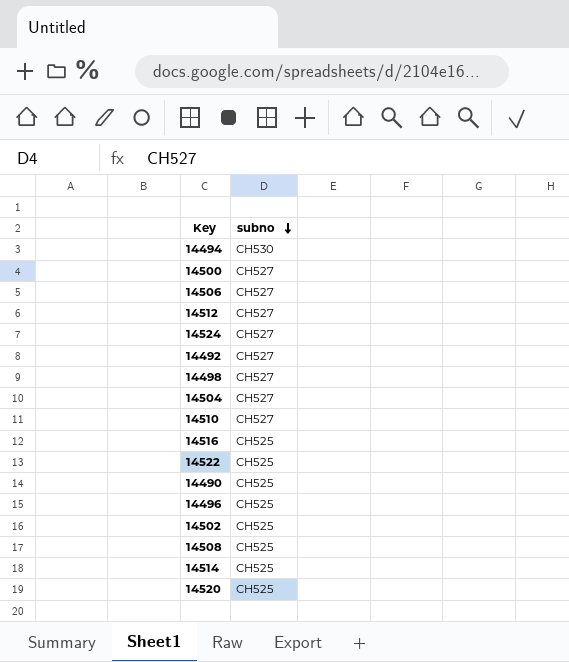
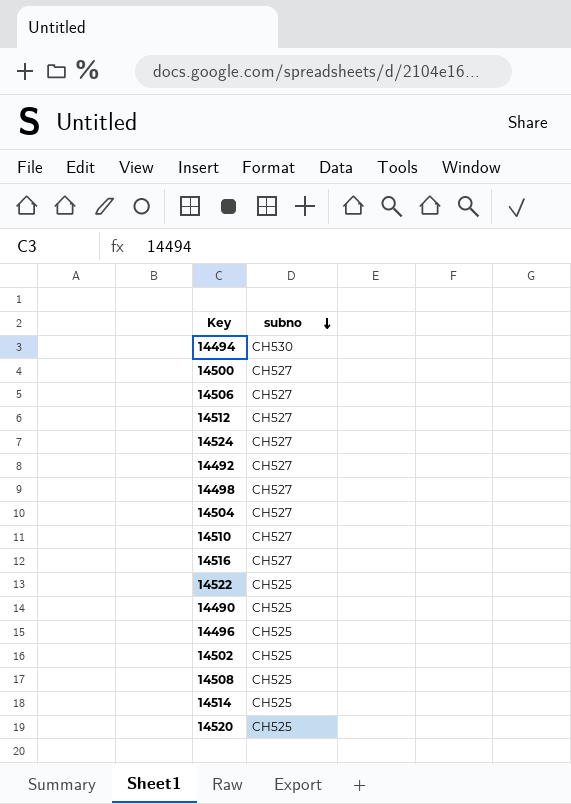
14516 | subno: CH525 -> CH527

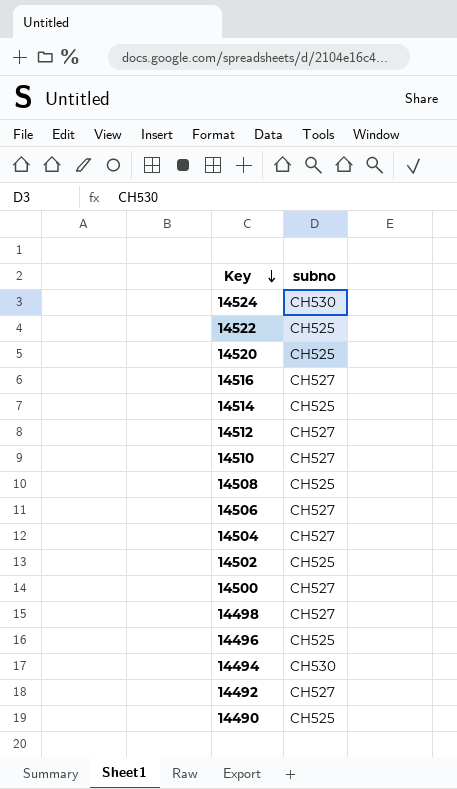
row order: subno descending -> Key descending
14524 | subno: CH527 -> CH530

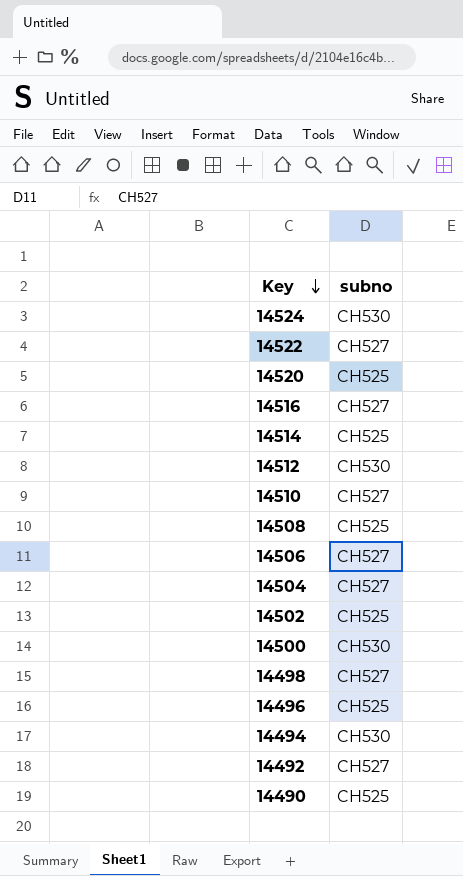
14522 | subno: CH525 -> CH527
14512 | subno: CH527 -> CH530
14500 | subno: CH527 -> CH530

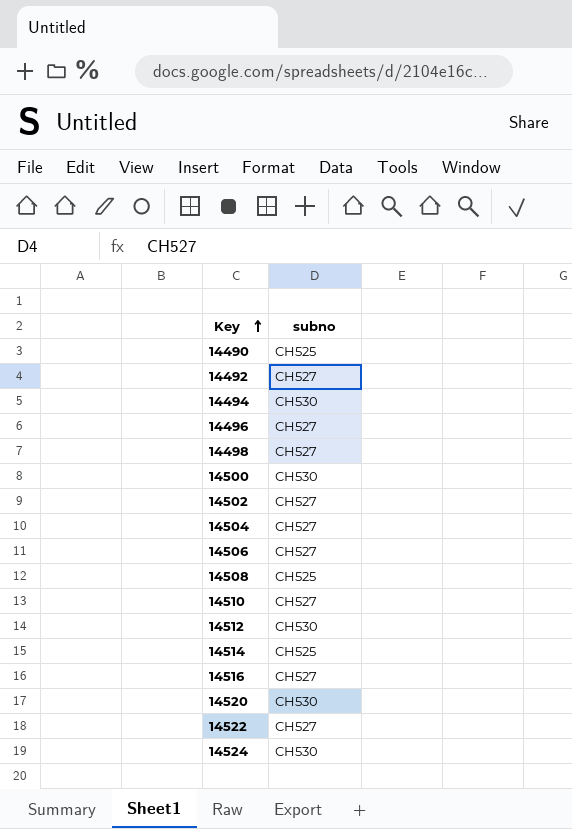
row order: Key descending -> Key ascending
14496 | subno: CH525 -> CH527
14502 | subno: CH525 -> CH527
14520 | subno: CH525 -> CH530

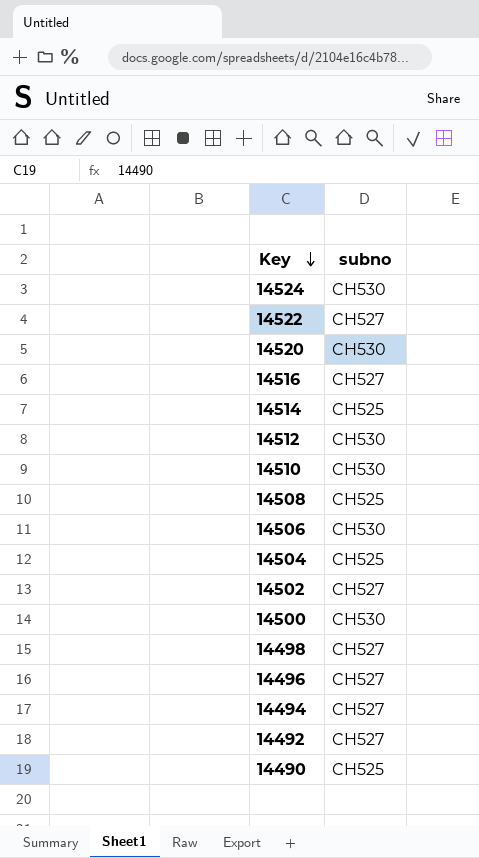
row order: Key ascending -> Key descending
14510 | subno: CH527 -> CH530
14506 | subno: CH527 -> CH530
14504 | subno: CH527 -> CH525
14494 | subno: CH530 -> CH527

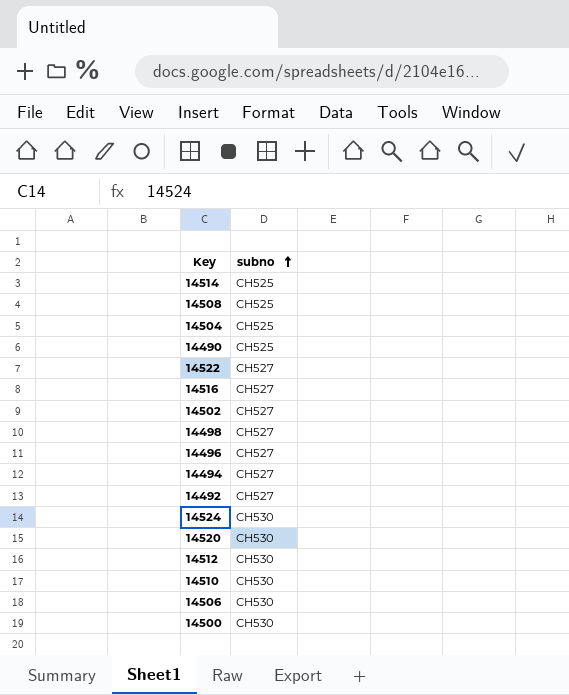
row order: Key descending -> subno ascending

